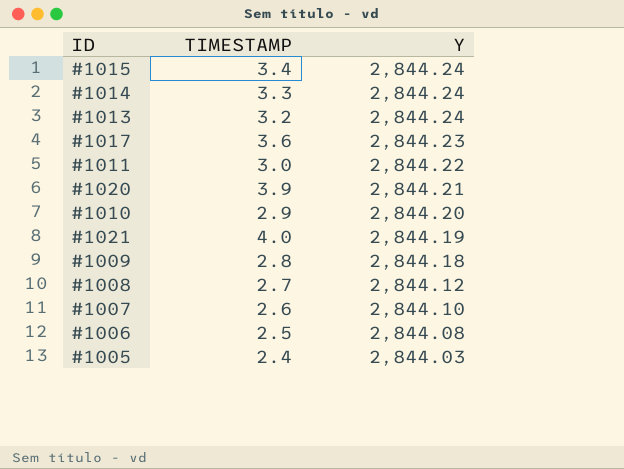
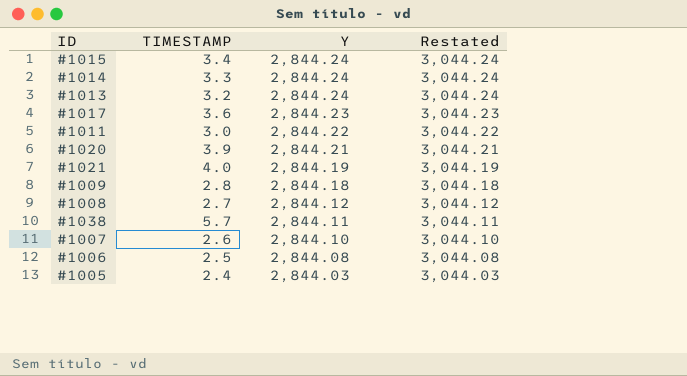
column Restated | formula: none -> [Y] + 200
row #1010: 2.9 | 2,844.20 -> none
row #1038: none -> 5.7 | 2,844.11 | 3,044.11

